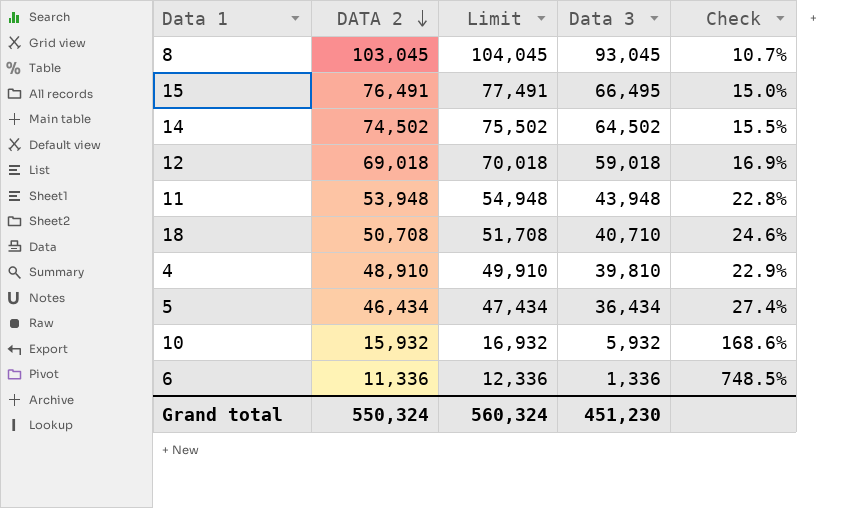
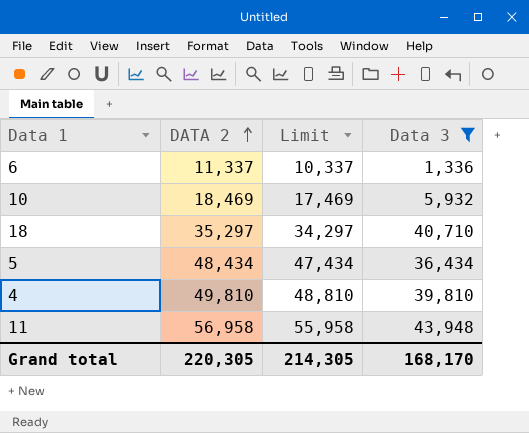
filter: none -> Data 3 <= 43,948
row order: DATA 2 descending -> DATA 2 ascending
column Check | formula: ([DATA 2] - [Data 3]) / [Data 3] -> none
column Limit | formula: [DATA 2] + 1000 -> [DATA 2] - 1000
6 | DATA 2: 11,336 -> 11,337
10 | DATA 2: 15,932 -> 18,469
18 | DATA 2: 50,708 -> 35,297
5 | DATA 2: 46,434 -> 48,434
4 | DATA 2: 48,910 -> 49,810
11 | DATA 2: 53,948 -> 56,958
Grand total | DATA 2: 550,324 -> 220,305
Grand total | Limit: 560,324 -> 214,305
Grand total | Data 3: 451,230 -> 168,170

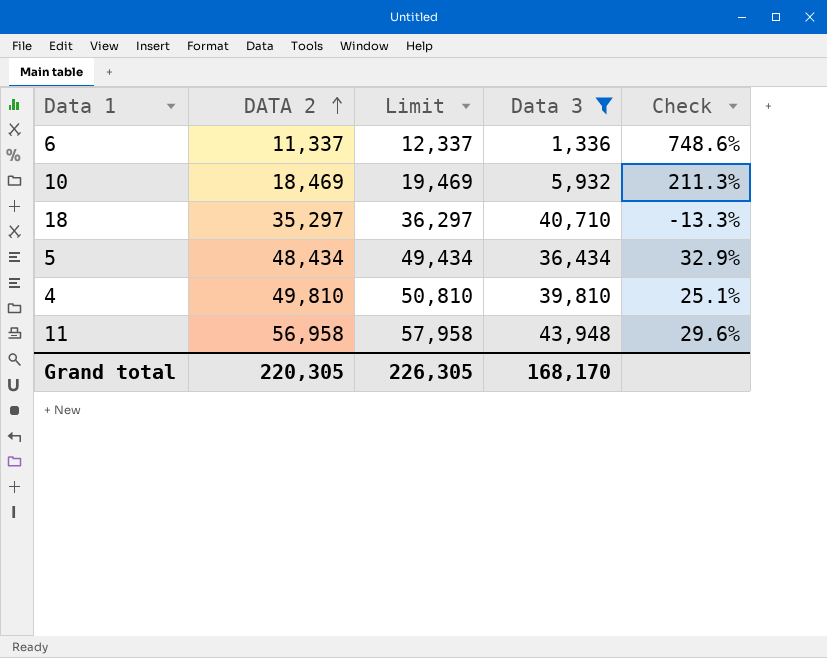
column Limit | formula: [DATA 2] - 1000 -> [DATA 2] + 1000
column Check | formula: none -> ([DATA 2] - [Data 3]) / [Data 3]
Grand total | Limit: 214,305 -> 226,305

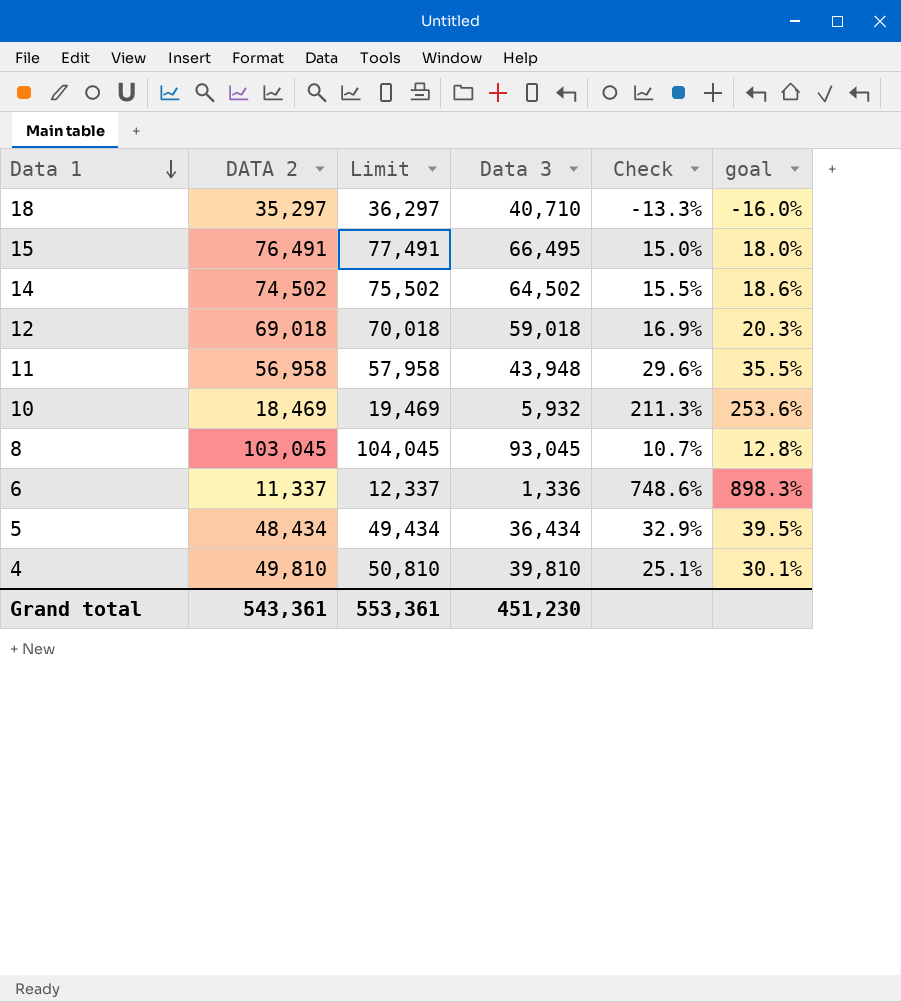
filter: Data 3 <= 43,948 -> none
row order: DATA 2 ascending -> Data 1 descending
column goal | formula: none -> [Check] * 1.2
Grand total | DATA 2: 220,305 -> 543,361
Grand total | Limit: 226,305 -> 553,361
Grand total | Data 3: 168,170 -> 451,230

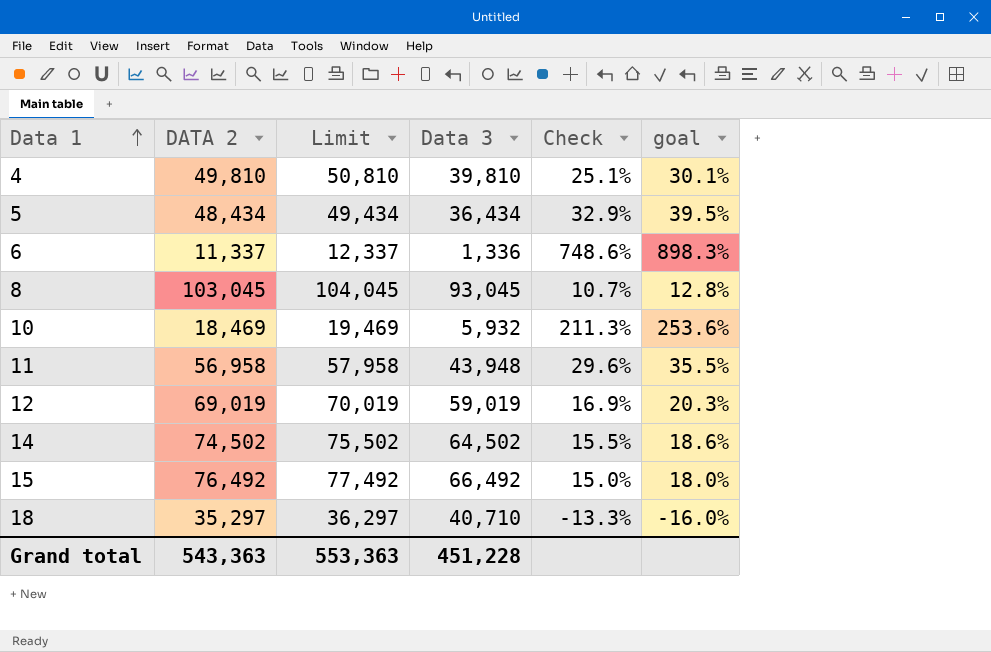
row order: Data 1 descending -> Data 1 ascending
12 | DATA 2: 69,018 -> 69,019
12 | Limit: 70,018 -> 70,019
12 | Data 3: 59,018 -> 59,019
15 | DATA 2: 76,491 -> 76,492
15 | Limit: 77,491 -> 77,492
15 | Data 3: 66,495 -> 66,492
Grand total | DATA 2: 543,361 -> 543,363
Grand total | Limit: 553,361 -> 553,363
Grand total | Data 3: 451,230 -> 451,228

